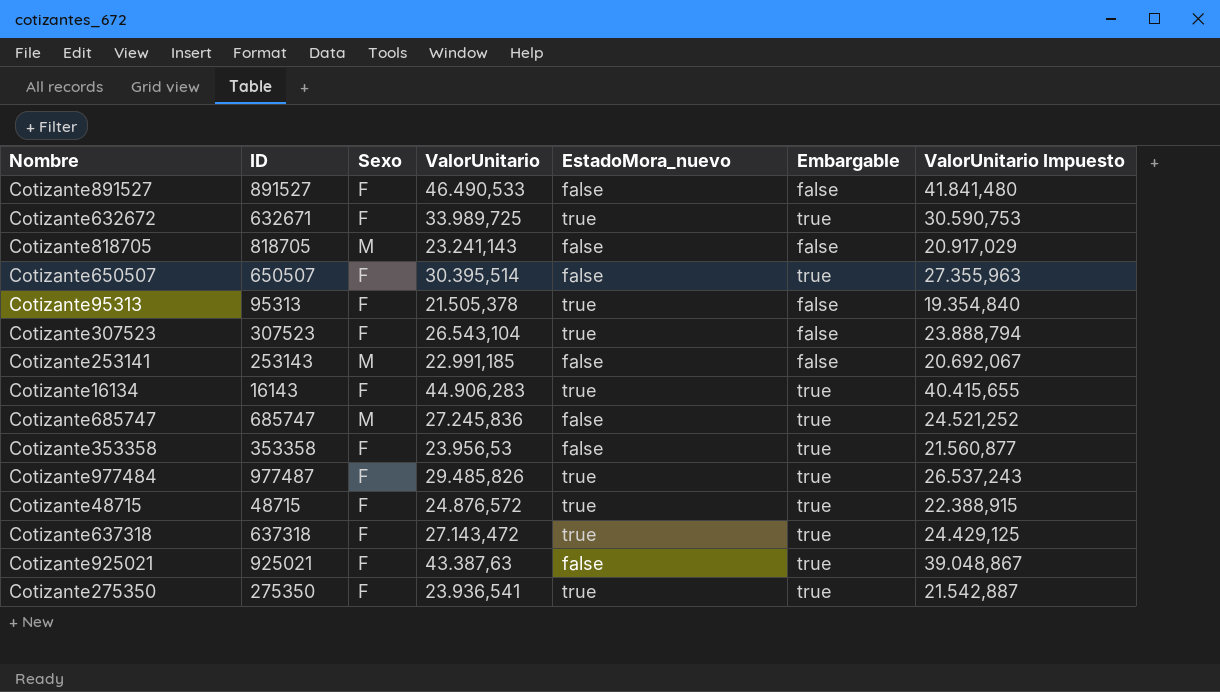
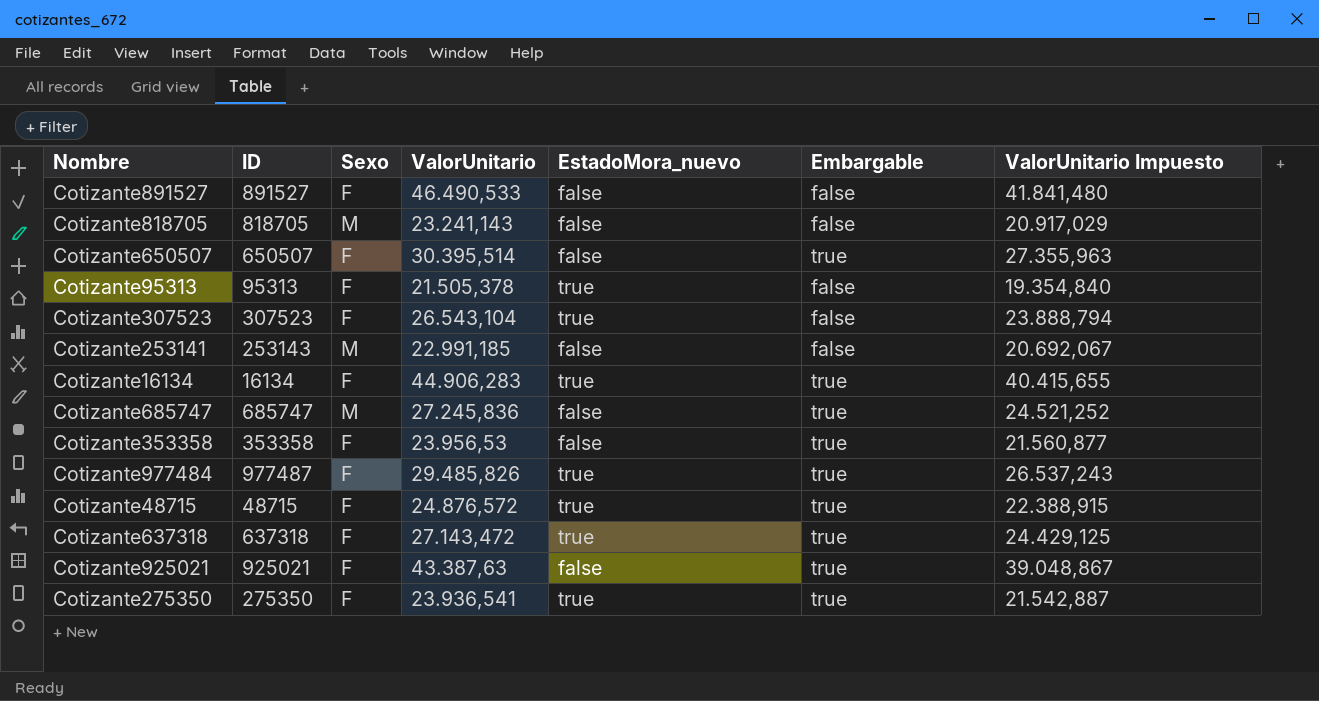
row Cotizante632672: 632671 | F | 33.989,725 | true | true | 30.590,753 -> none
Cotizante16134 | ID: 16143 -> 16134

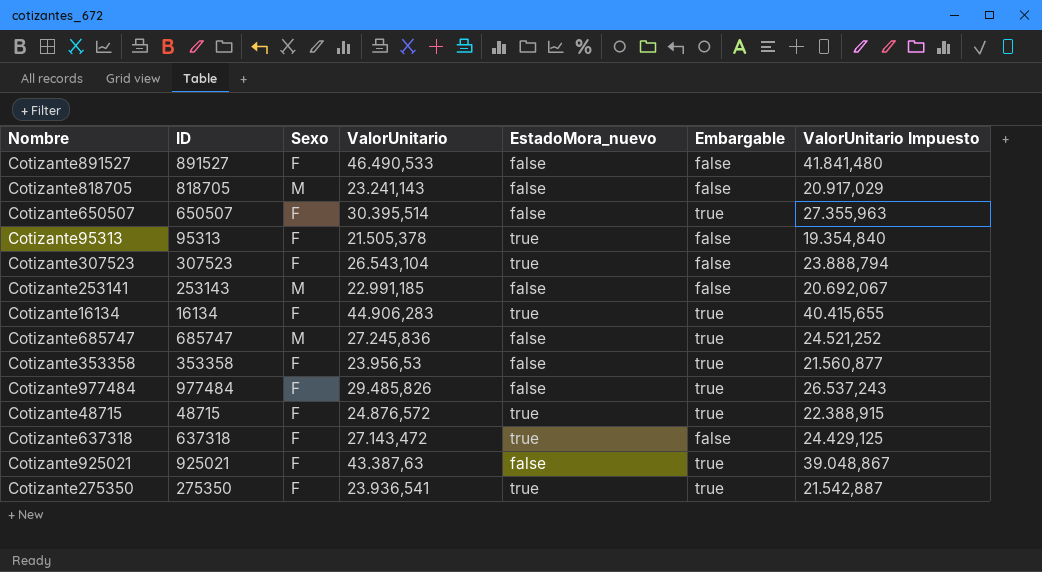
Cotizante977484 | ID: 977487 -> 977484
Cotizante977484 | EstadoMora_nuevo: true -> false
Cotizante637318 | Embargable: true -> false

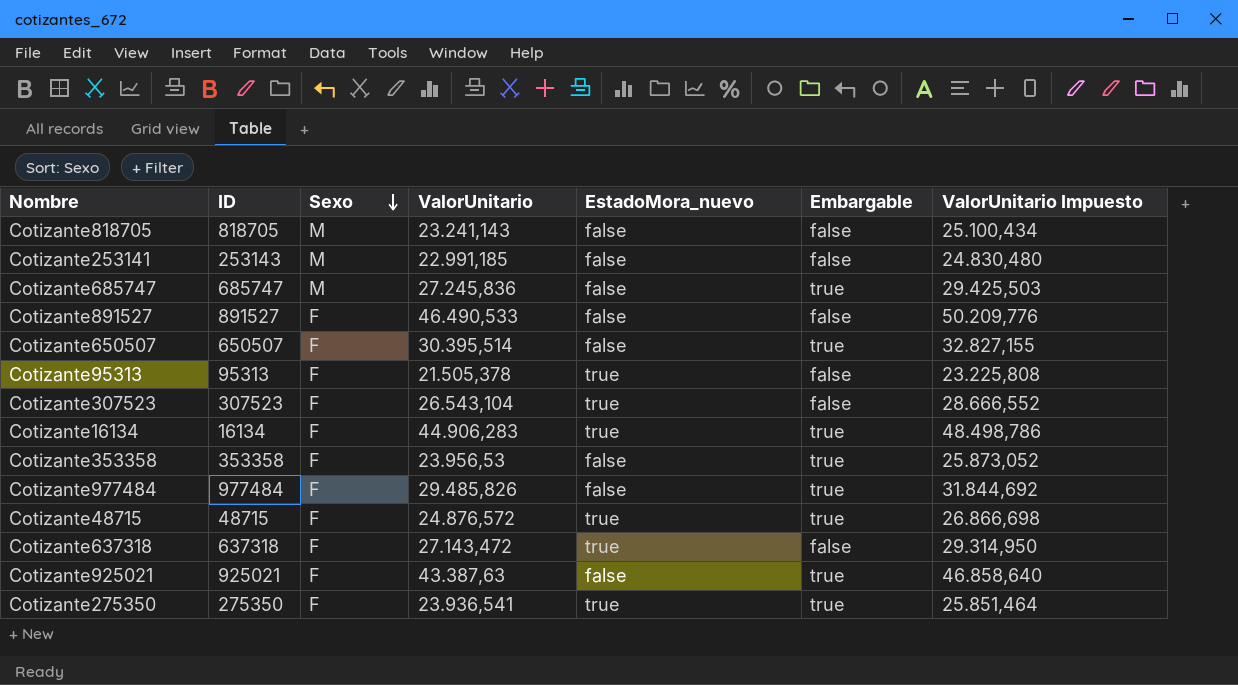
row order: none -> Sexo descending
column ValorUnitario Impuesto | formula: [ValorUnitario] * 0,9 -> [ValorUnitario] * 1,08

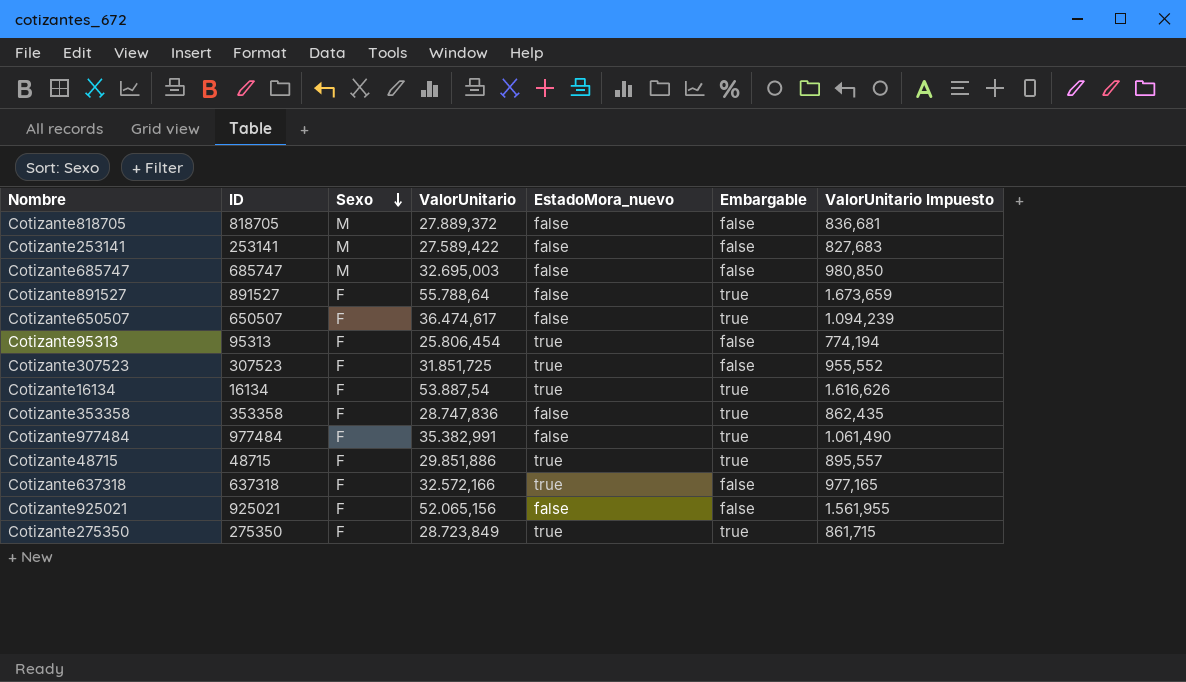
column ValorUnitario Impuesto | formula: [ValorUnitario] * 1,08 -> [ValorUnitario] * 0,03
Cotizante818705 | ValorUnitario: 23.241,143 -> 27.889,372
Cotizante253141 | ID: 253143 -> 253141
Cotizante253141 | ValorUnitario: 22.991,185 -> 27.589,422
Cotizante685747 | ValorUnitario: 27.245,836 -> 32.695,003
Cotizante685747 | Embargable: true -> false
Cotizante891527 | ValorUnitario: 46.490,533 -> 55.788,64
Cotizante891527 | Embargable: false -> true
Cotizante650507 | ValorUnitario: 30.395,514 -> 36.474,617
Cotizante95313 | ValorUnitario: 21.505,378 -> 25.806,454
Cotizante307523 | ValorUnitario: 26.543,104 -> 31.851,725
Cotizante16134 | ValorUnitario: 44.906,283 -> 53.887,54
Cotizante353358 | ValorUnitario: 23.956,53 -> 28.747,836
Cotizante977484 | ValorUnitario: 29.485,826 -> 35.382,991
Cotizante48715 | ValorUnitario: 24.876,572 -> 29.851,886
Cotizante637318 | ValorUnitario: 27.143,472 -> 32.572,166
Cotizante925021 | ValorUnitario: 43.387,63 -> 52.065,156
Cotizante925021 | Embargable: true -> false
Cotizante275350 | ValorUnitario: 23.936,541 -> 28.723,849

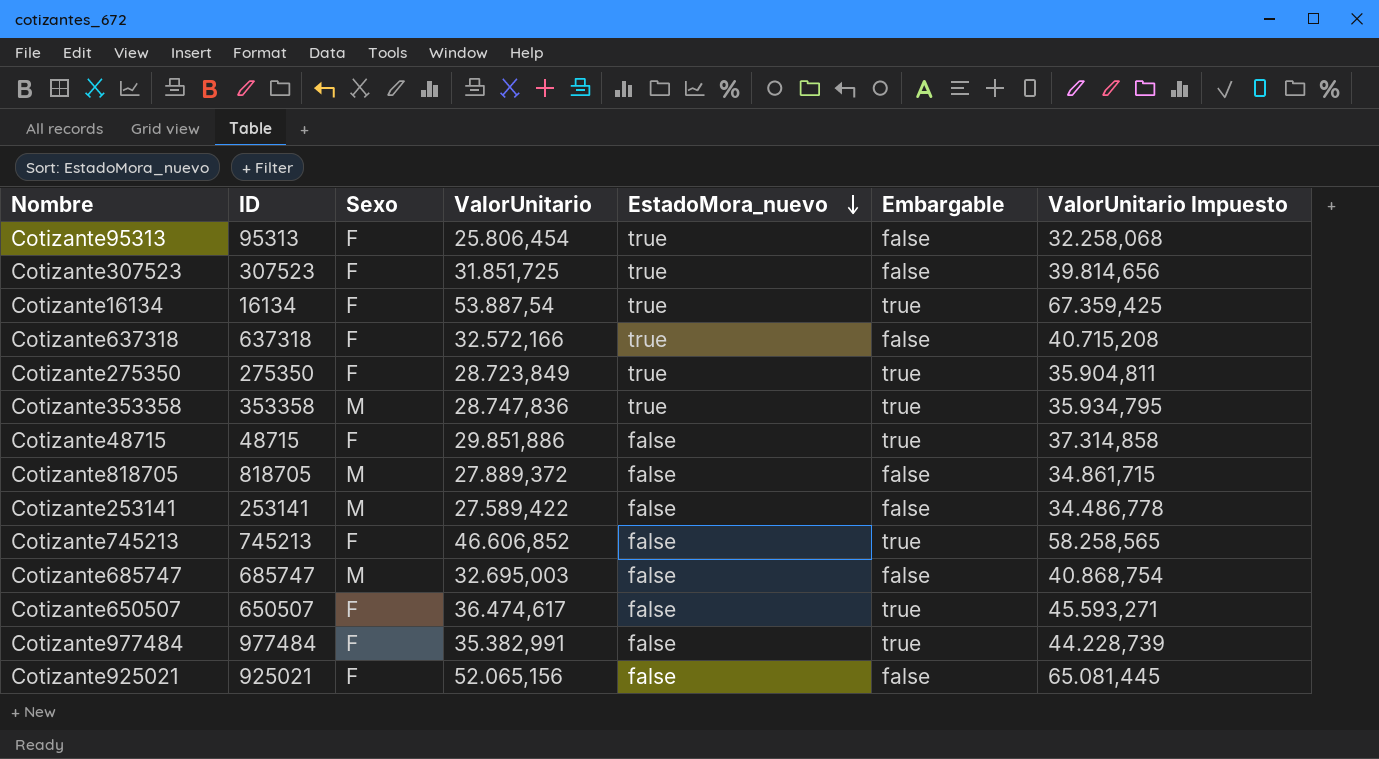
row order: Sexo descending -> EstadoMora_nuevo descending
column ValorUnitario Impuesto | formula: [ValorUnitario] * 0,03 -> [ValorUnitario] * 1,25
row Cotizante891527: 891527 | F | 55.788,64 | false | true | 1.673,659 -> none
Cotizante353358 | Sexo: F -> M
Cotizante353358 | EstadoMora_nuevo: false -> true
Cotizante48715 | EstadoMora_nuevo: true -> false
row Cotizante745213: none -> 745213 | F | 46.606,852 | false | true | 58.258,565

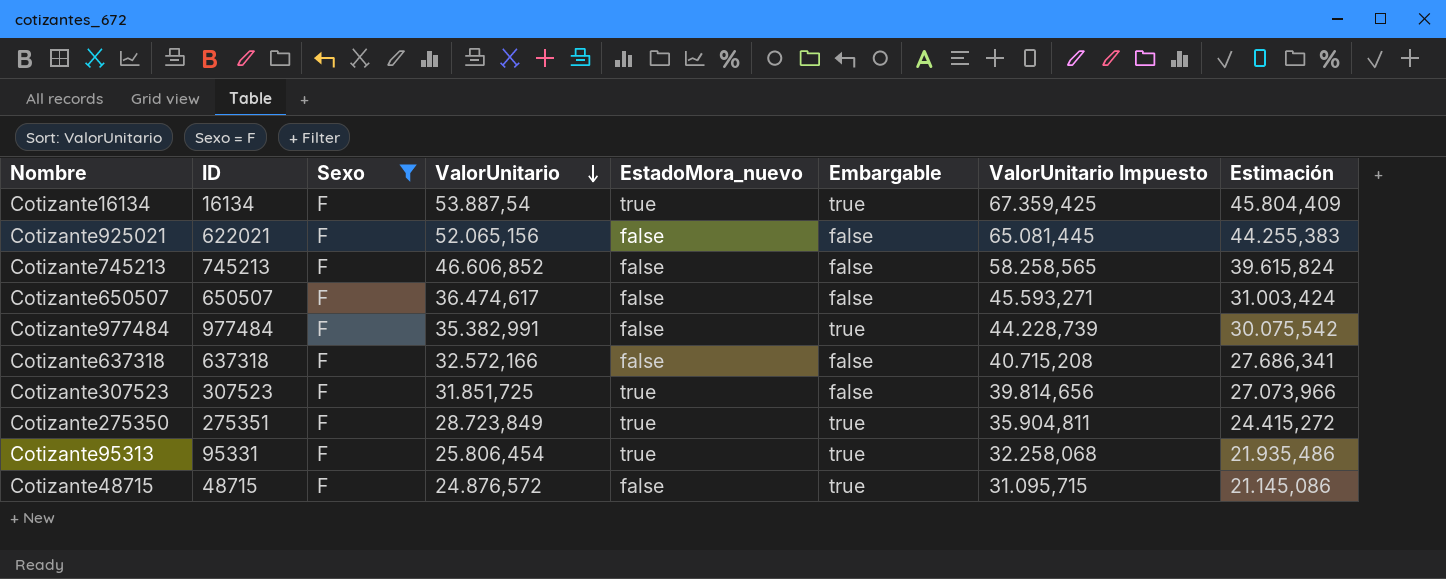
filter: none -> Sexo = F
row order: EstadoMora_nuevo descending -> ValorUnitario descending
column Estimación | formula: none -> [ValorUnitario] * 0,85
Cotizante925021 | ID: 925021 -> 622021
Cotizante745213 | Embargable: true -> false
Cotizante650507 | Embargable: true -> false
Cotizante637318 | EstadoMora_nuevo: true -> false
Cotizante275350 | ID: 275350 -> 275351
Cotizante95313 | ID: 95313 -> 95331
Cotizante95313 | Embargable: false -> true
Cotizante48715 | ValorUnitario: 29.851,886 -> 24.876,572
Cotizante48715 | ValorUnitario Impuesto: 37.314,858 -> 31.095,715

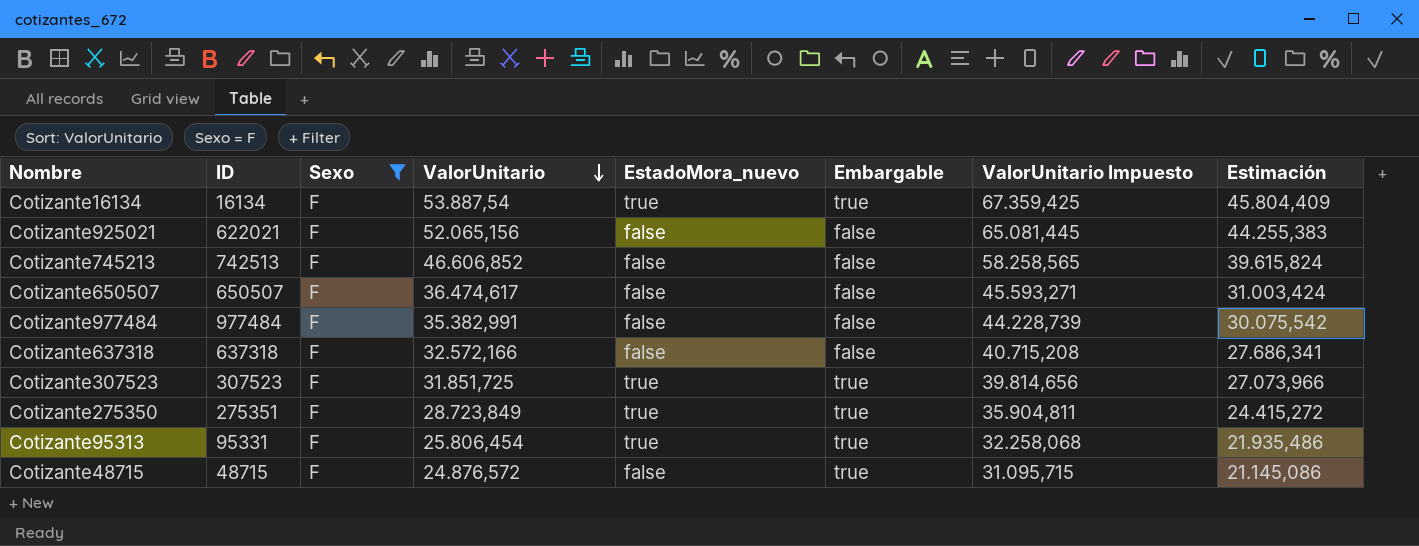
Cotizante745213 | ID: 745213 -> 742513
Cotizante977484 | Embargable: true -> false
Cotizante307523 | Embargable: false -> true

